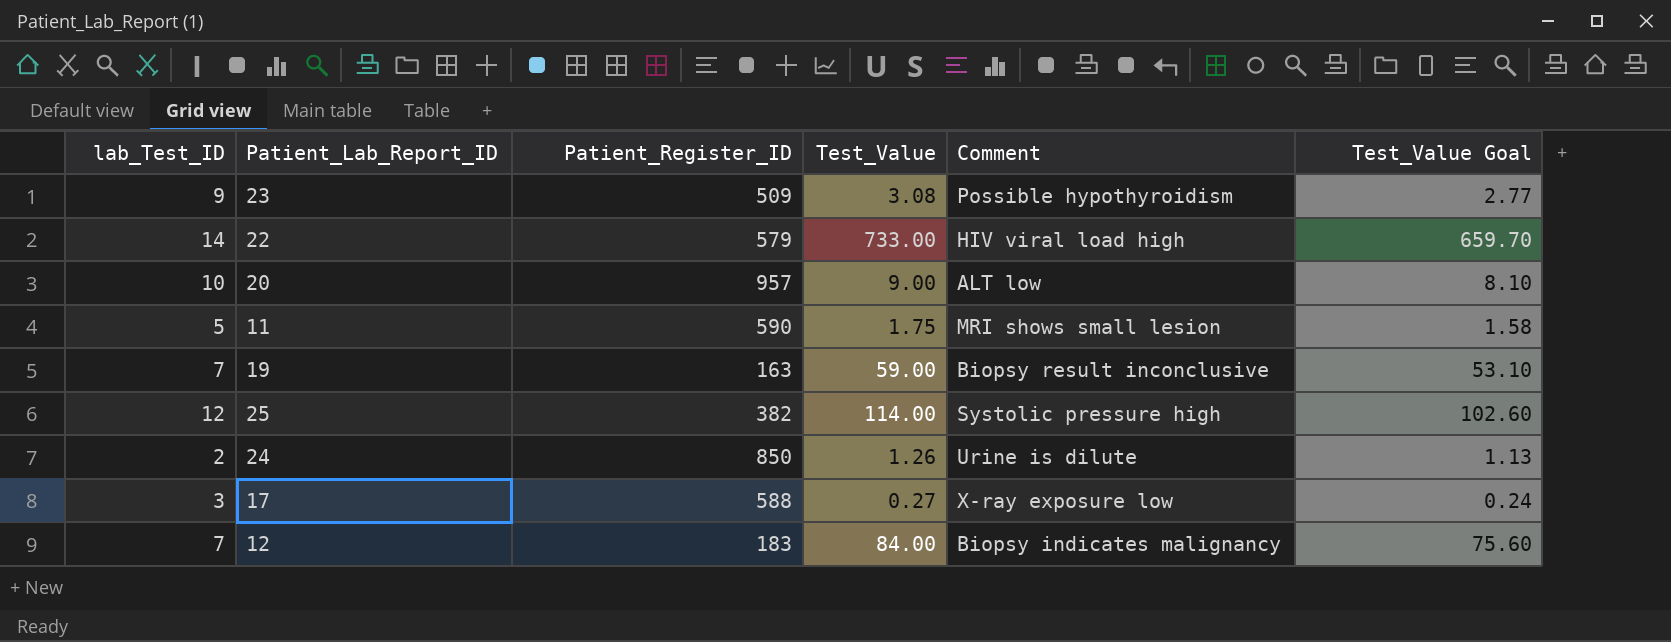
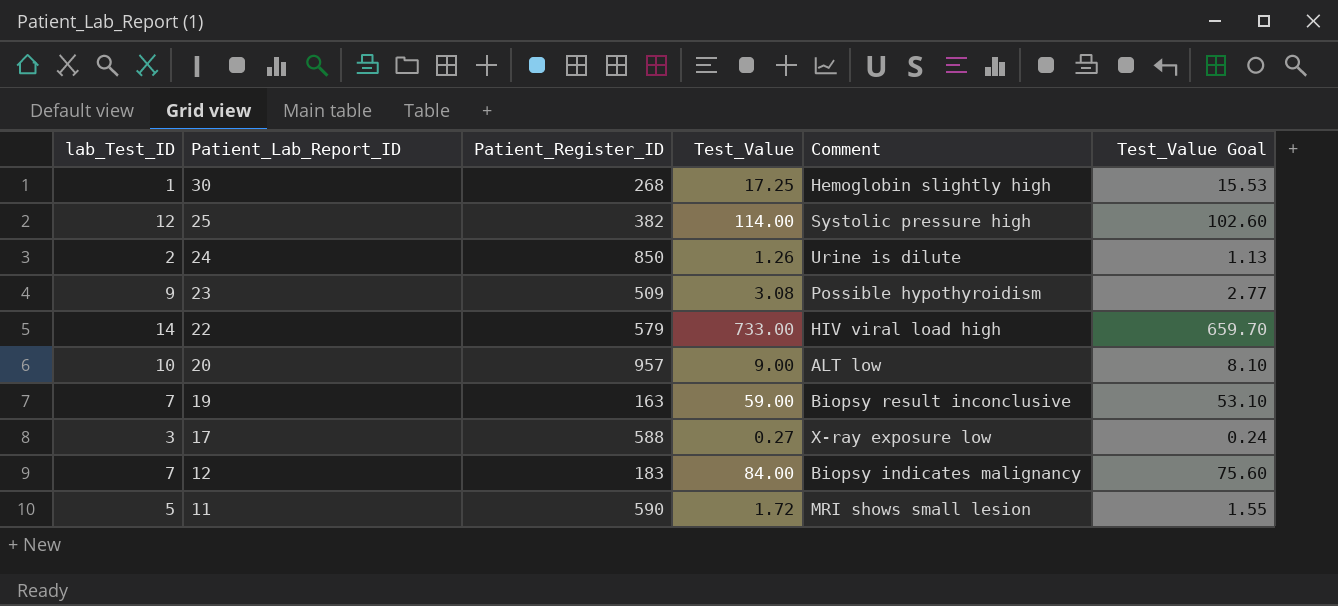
row order: none -> Patient_Lab_Report_ID descending
row 30: none -> 1 | 268 | 17.25 | Hemoglobin slightly high | 15.53
11 | Test_Value: 1.75 -> 1.72
11 | Test_Value Goal: 1.58 -> 1.55

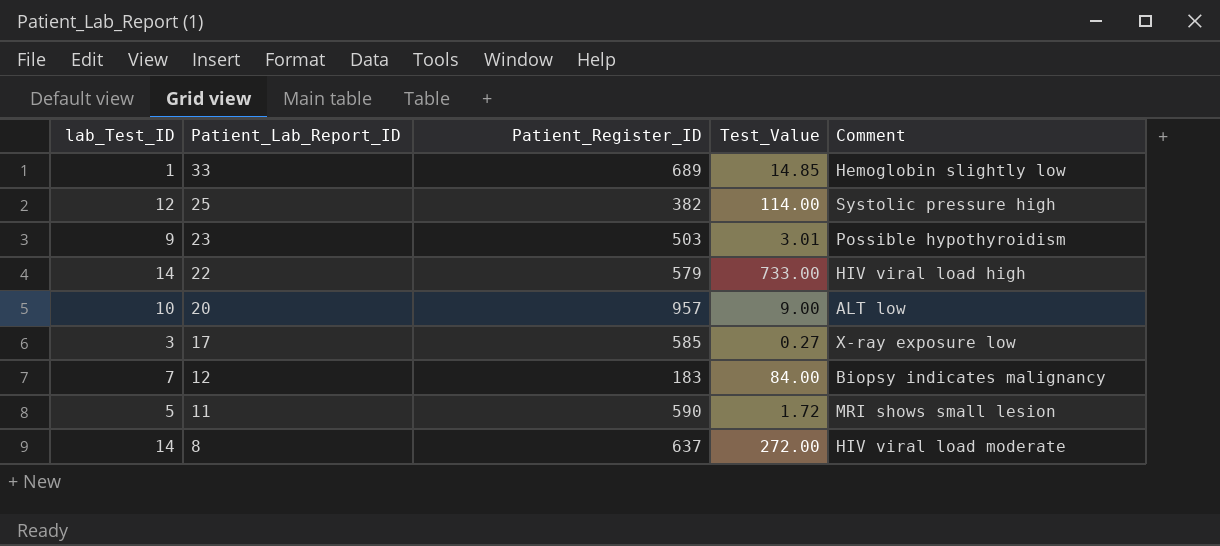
column Test_Value Goal | formula: [Test_Value] * 0.9 -> none
row 30: 1 | 268 | 17.25 | Hemoglobin slightly high | 15.53 -> none
row 24: 2 | 850 | 1.26 | Urine is dilute | 1.13 -> none
row 19: 7 | 163 | 59.00 | Biopsy result inconclusive | 53.10 -> none
row 33: none -> 1 | 689 | 14.85 | Hemoglobin slightly low
23 | Patient_Register_ID: 509 -> 503
23 | Test_Value: 3.08 -> 3.01
17 | Patient_Register_ID: 588 -> 585
row 8: none -> 14 | 637 | 272.00 | HIV viral load moderate

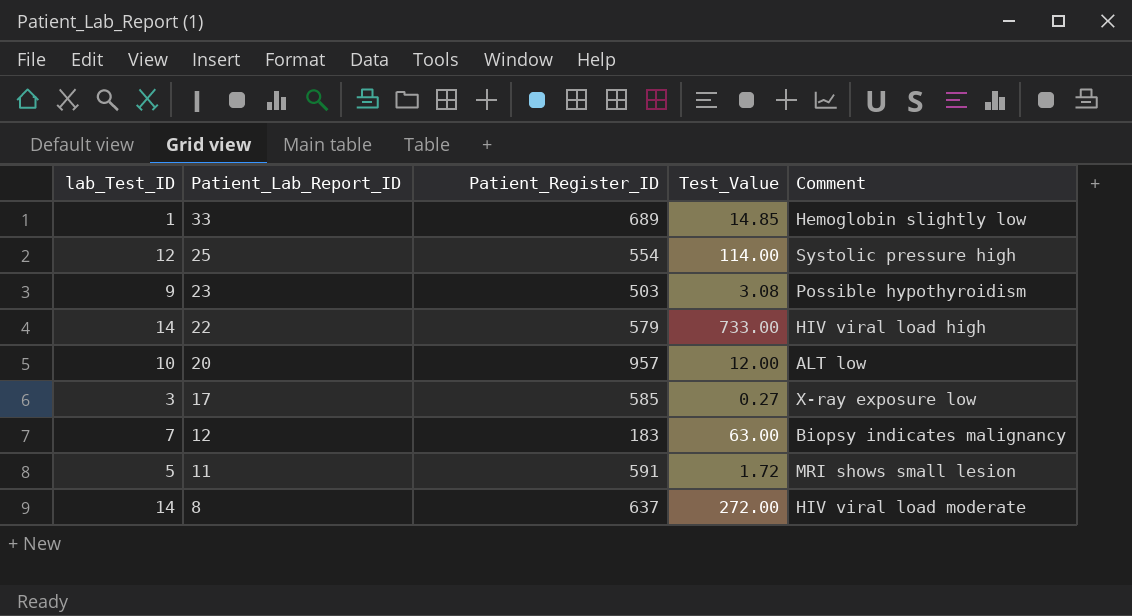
25 | Patient_Register_ID: 382 -> 554
23 | Test_Value: 3.01 -> 3.08
20 | Test_Value: 9.00 -> 12.00
12 | Test_Value: 84.00 -> 63.00
11 | Patient_Register_ID: 590 -> 591

